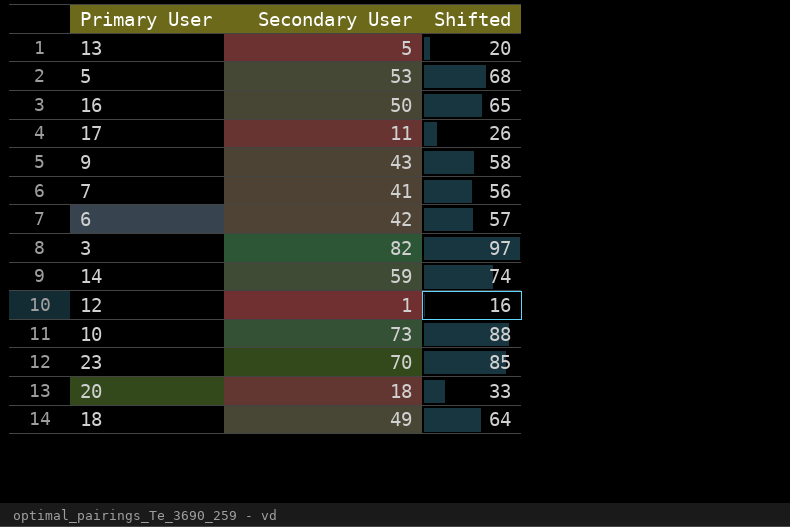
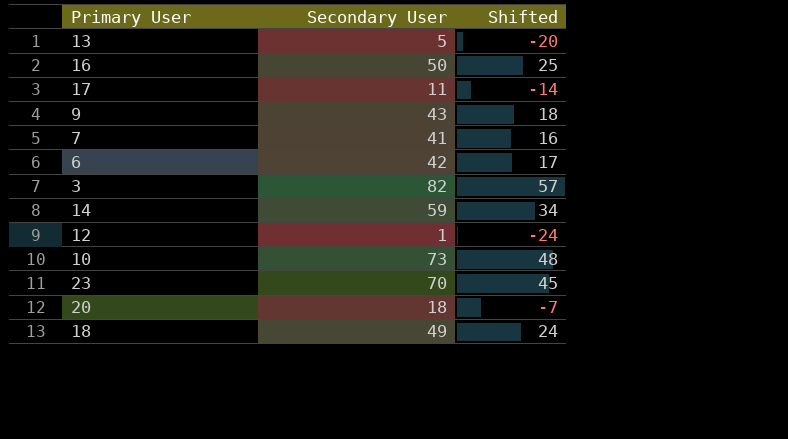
column Shifted | formula: [Secondary User] + 15 -> [Secondary User] - 25
row 5: 53 | 68 -> none

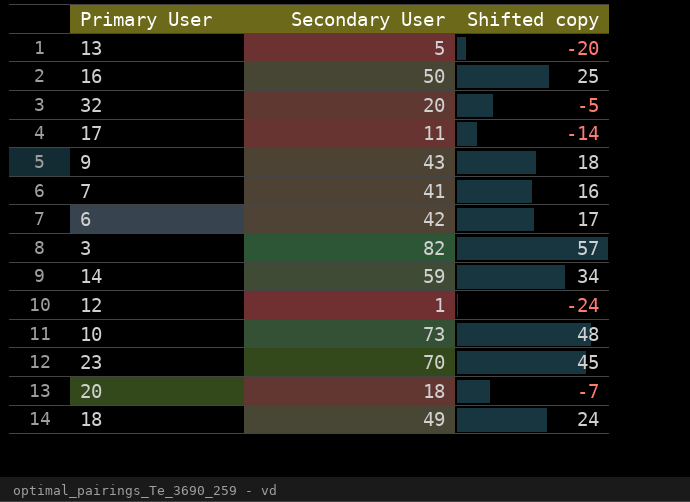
column name: Shifted -> Shifted copy
row 32: none -> 20 | -5

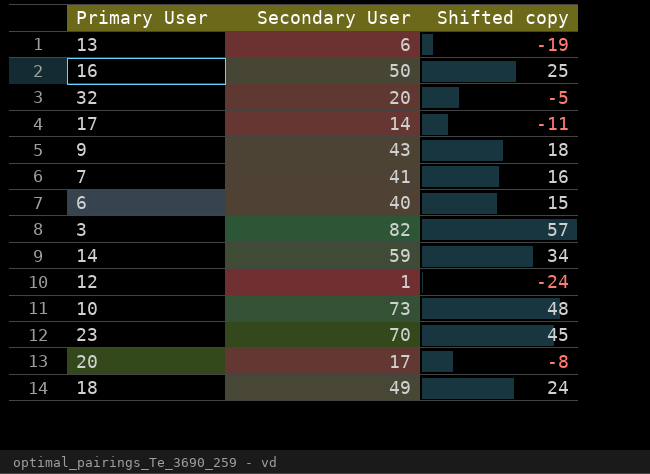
13 | Secondary User: 5 -> 6
13 | Shifted copy: -20 -> -19
17 | Secondary User: 11 -> 14
17 | Shifted copy: -14 -> -11
6 | Secondary User: 42 -> 40
6 | Shifted copy: 17 -> 15
20 | Secondary User: 18 -> 17
20 | Shifted copy: -7 -> -8

